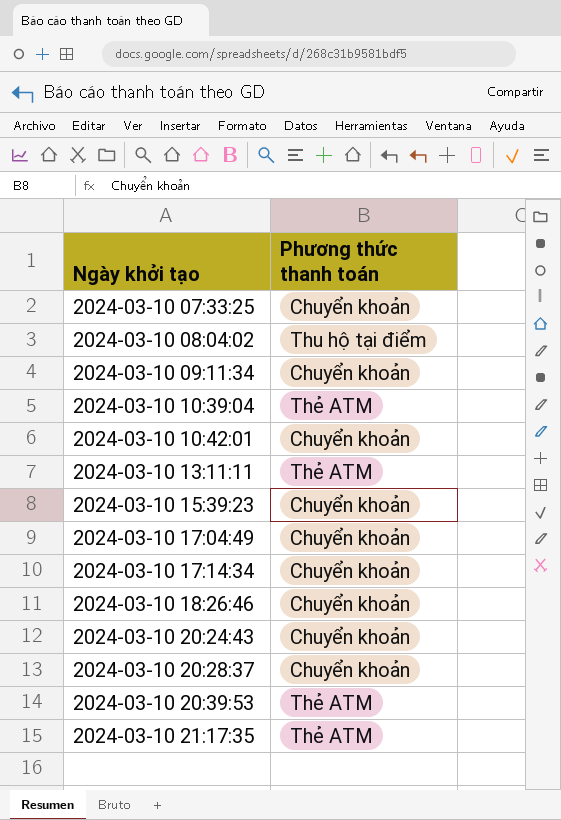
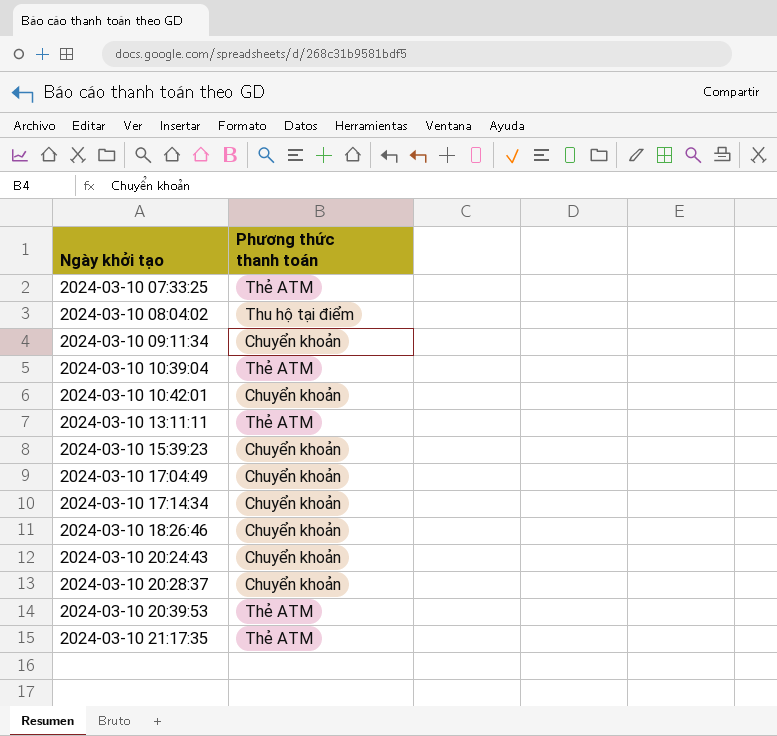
2024-03-10 07:33:25 | Phương thức thanh toán: Chuyển khoản -> Thẻ ATM

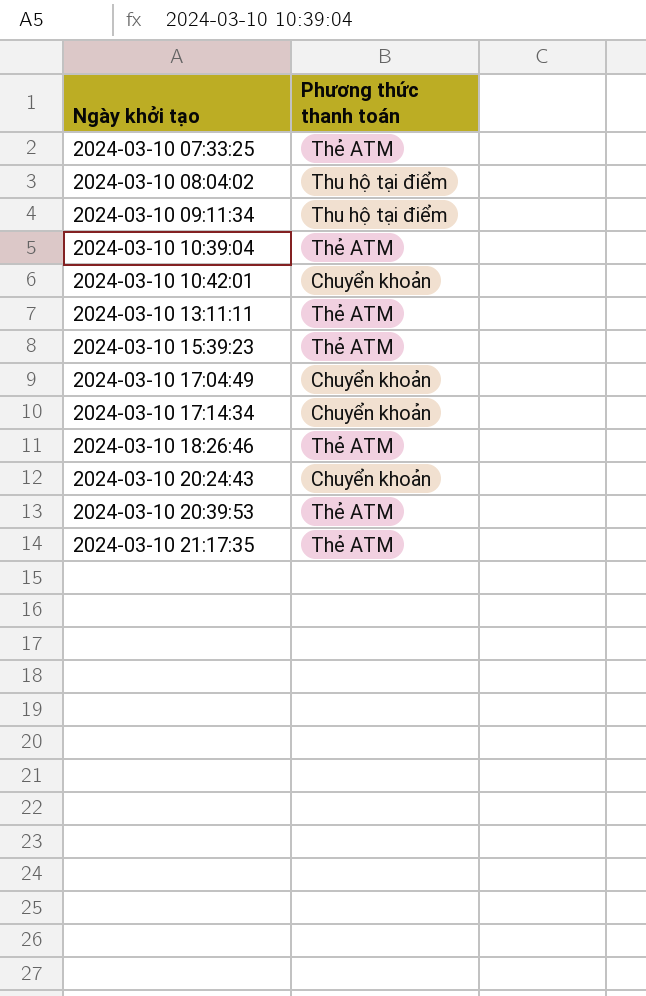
row 2024-03-10 20:28:37: Chuyển khoản -> none
2024-03-10 09:11:34 | Phương thức thanh toán: Chuyển khoản -> Thu hộ tại điểm
2024-03-10 15:39:23 | Phương thức thanh toán: Chuyển khoản -> Thẻ ATM
2024-03-10 18:26:46 | Phương thức thanh toán: Chuyển khoản -> Thẻ ATM

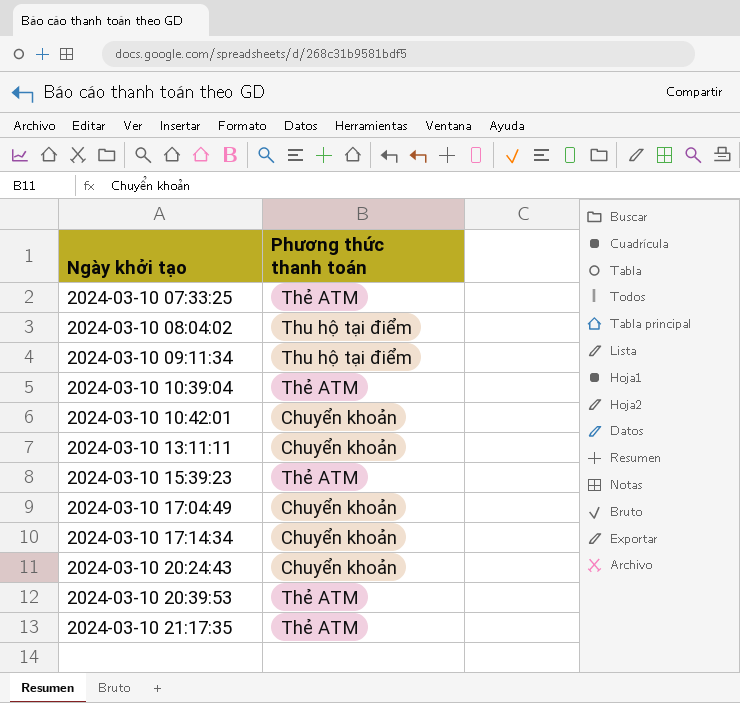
row 2024-03-10 18:26:46: Thẻ ATM -> none
2024-03-10 13:11:11 | Phương thức thanh toán: Thẻ ATM -> Chuyển khoản

